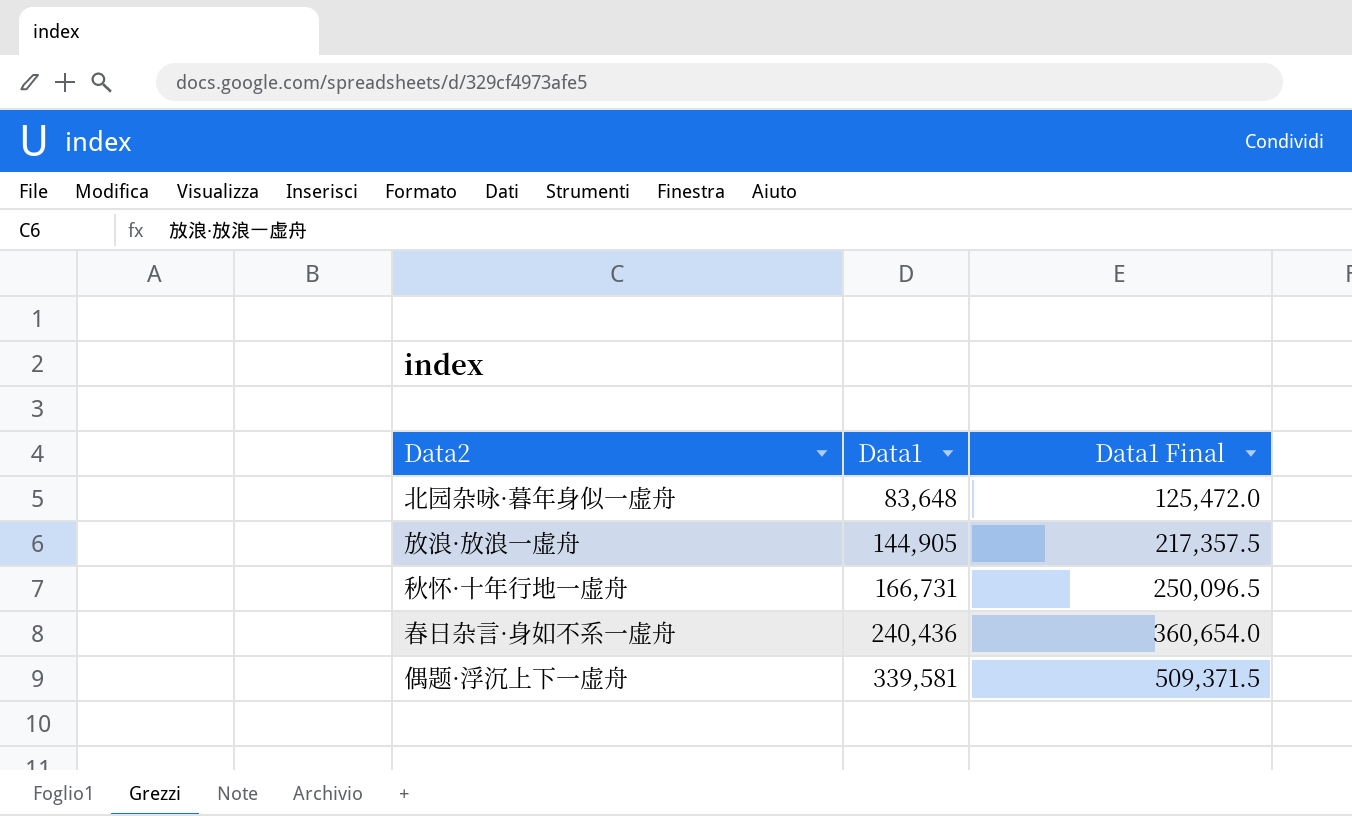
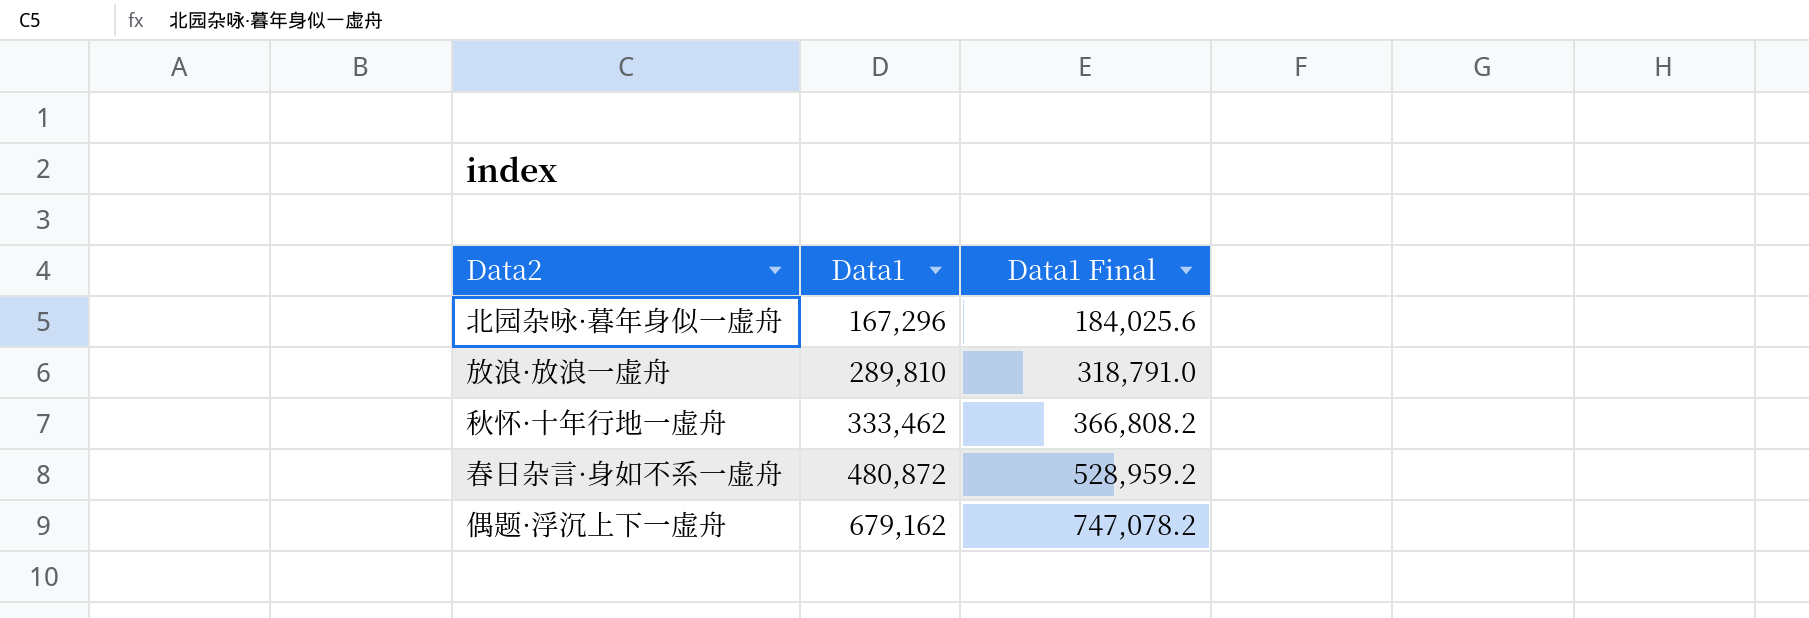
column Data1 Final | formula: [Data1] * 1.5 -> [Data1] * 1.1
北园杂咏·暮年身似一虚舟 | Data1: 83,648 -> 167,296
放浪·放浪一虚舟 | Data1: 144,905 -> 289,810
秋怀·十年行地一虚舟 | Data1: 166,731 -> 333,462
春日杂言·身如不系一虚舟 | Data1: 240,436 -> 480,872
偶题·浮沉上下一虚舟 | Data1: 339,581 -> 679,162

